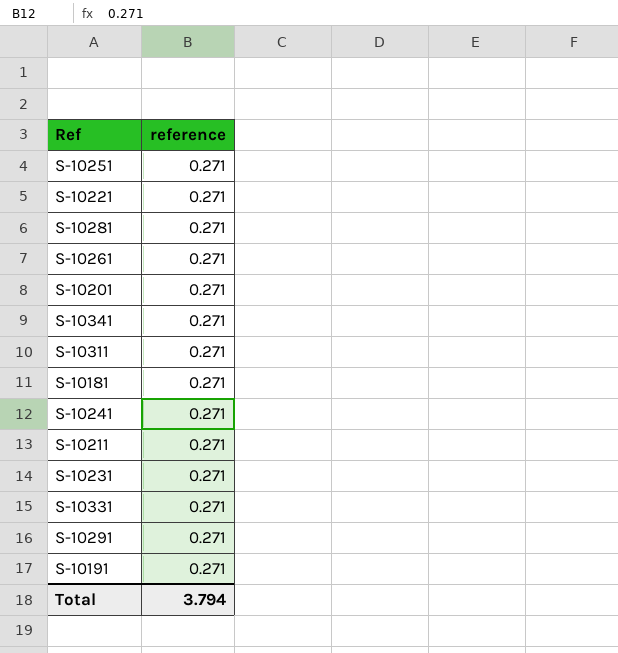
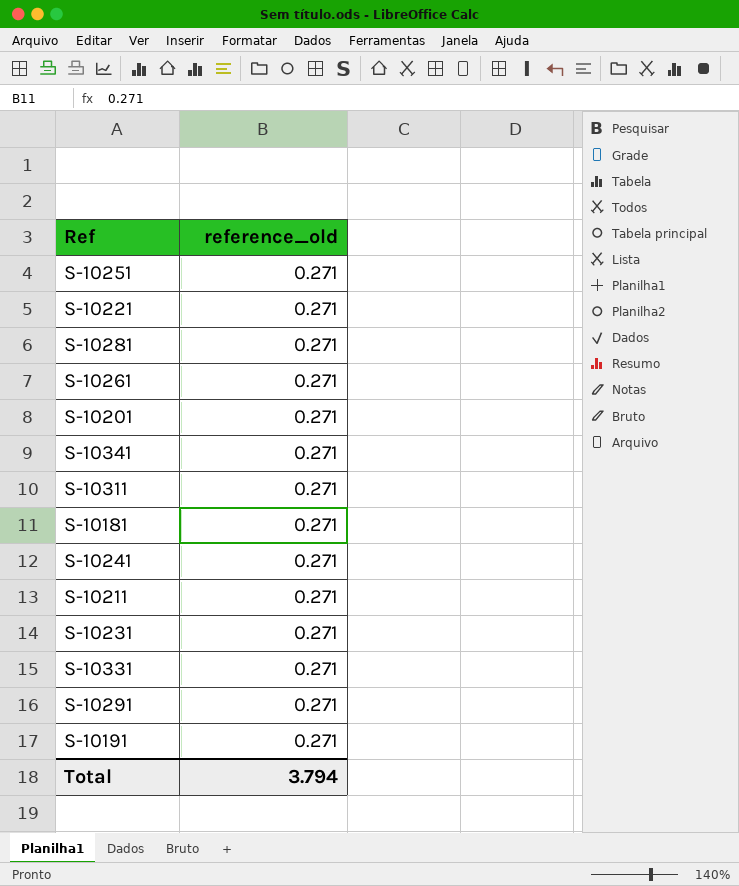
column name: reference -> reference_old

